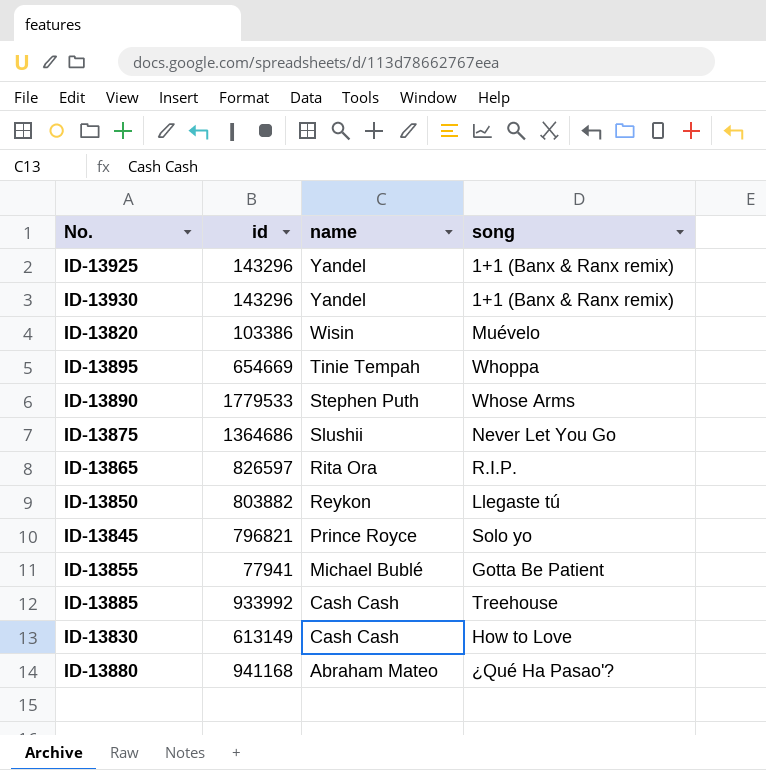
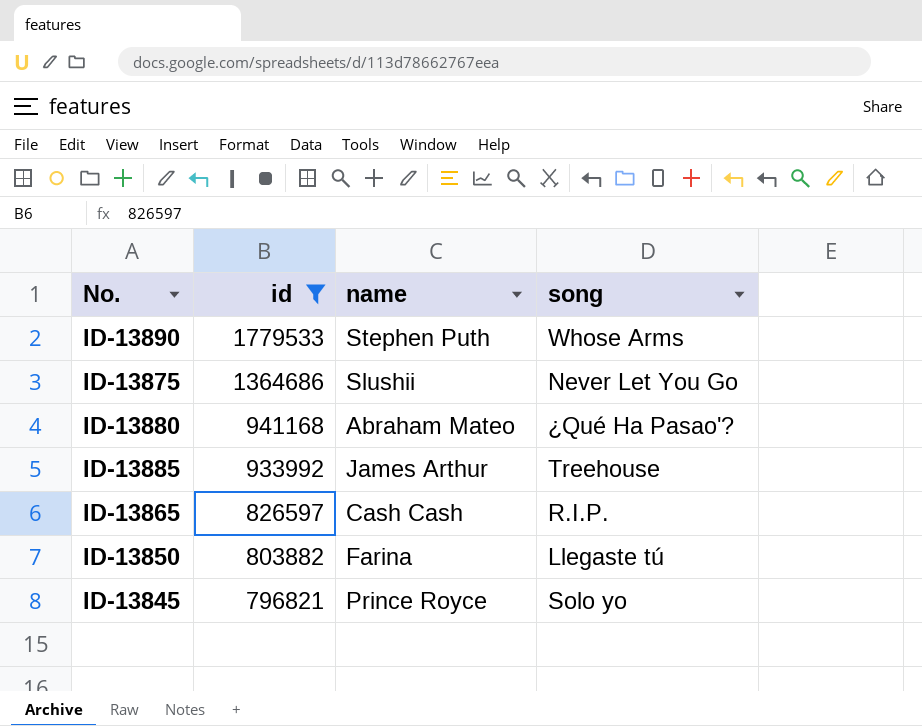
filter: none -> id >= 796821
row order: name descending -> id descending
ID-13885 | name: Cash Cash -> James Arthur
ID-13865 | name: Rita Ora -> Cash Cash
ID-13850 | name: Reykon -> Farina

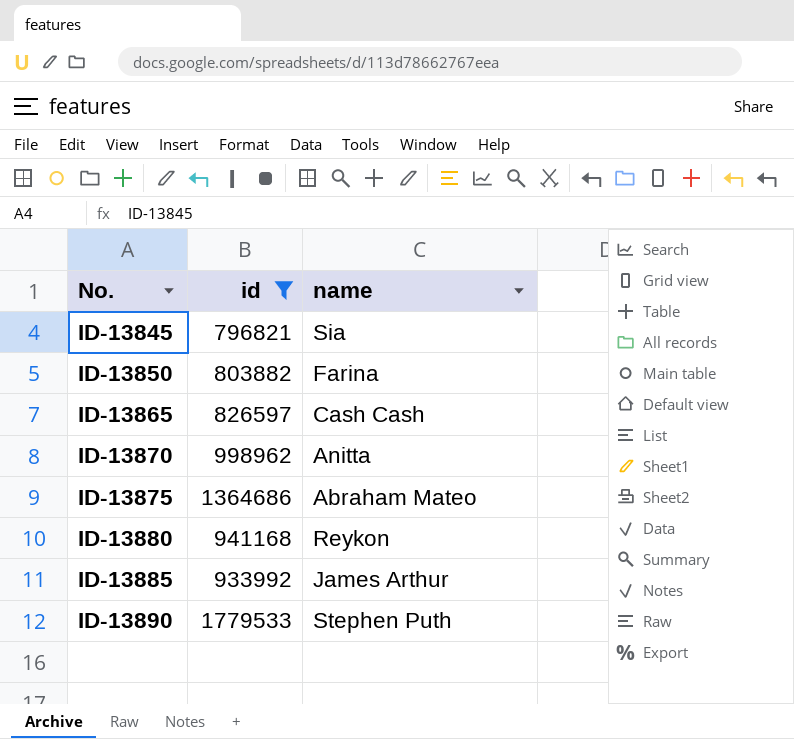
row order: id descending -> No. ascending
column song | position: 4 -> none
ID-13845 | name: Prince Royce -> Sia
row ID-13870: none -> 998962 | Anitta
ID-13875 | name: Slushii -> Abraham Mateo
ID-13880 | name: Abraham Mateo -> Reykon

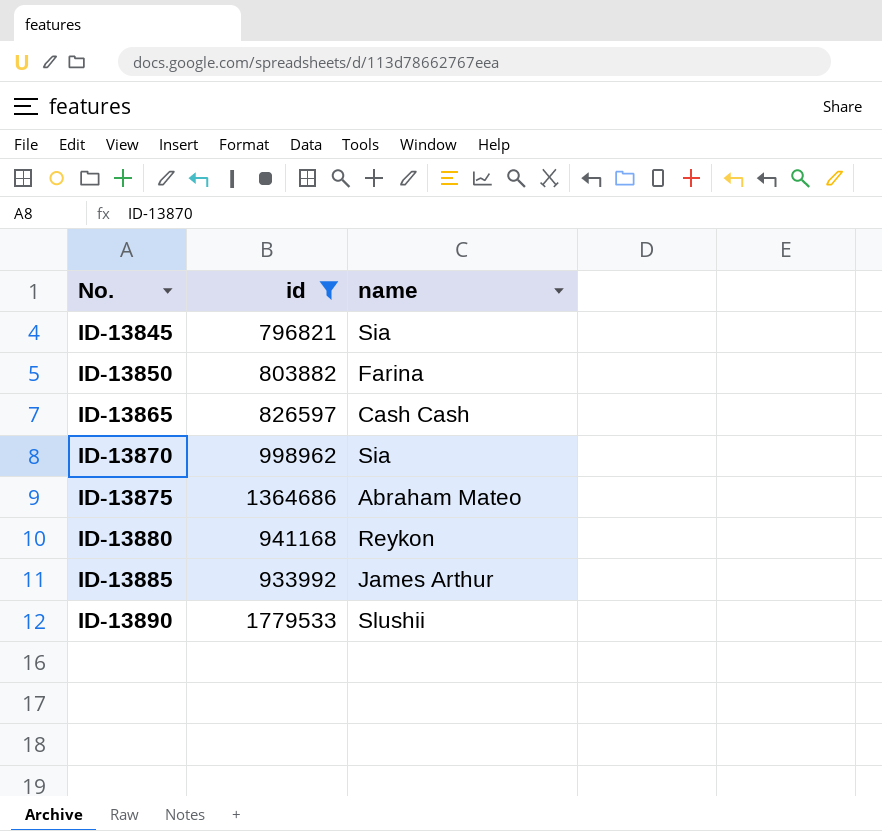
ID-13870 | name: Anitta -> Sia
ID-13890 | name: Stephen Puth -> Slushii

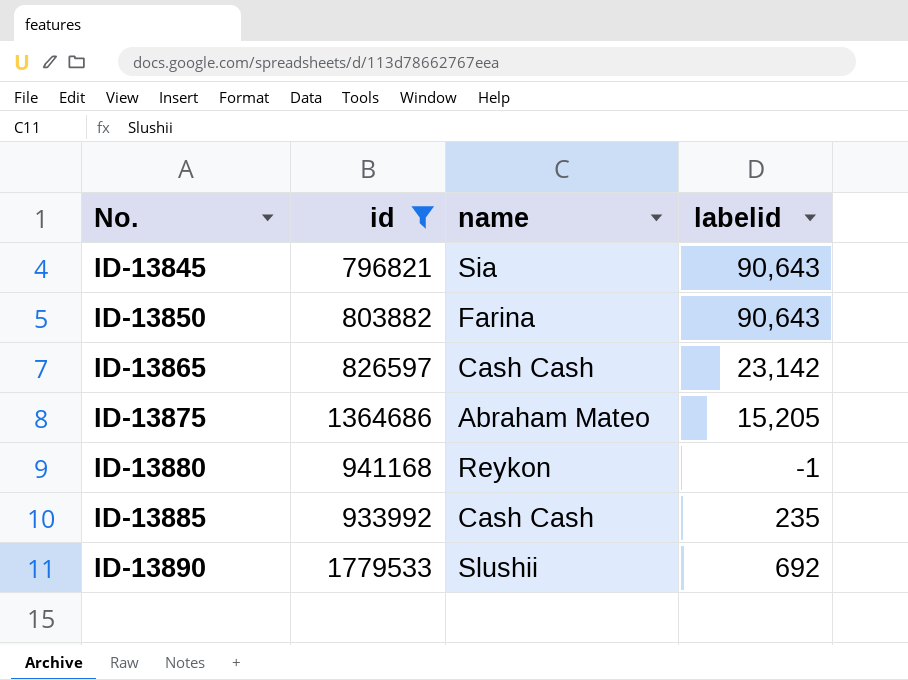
column labelid | position: none -> 4
row ID-13870: 998962 | Sia -> none
ID-13885 | name: James Arthur -> Cash Cash

